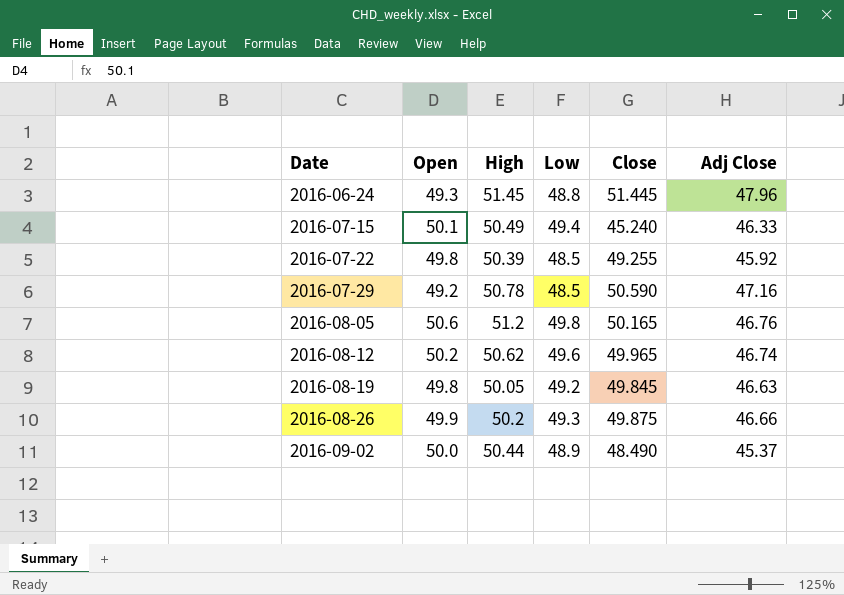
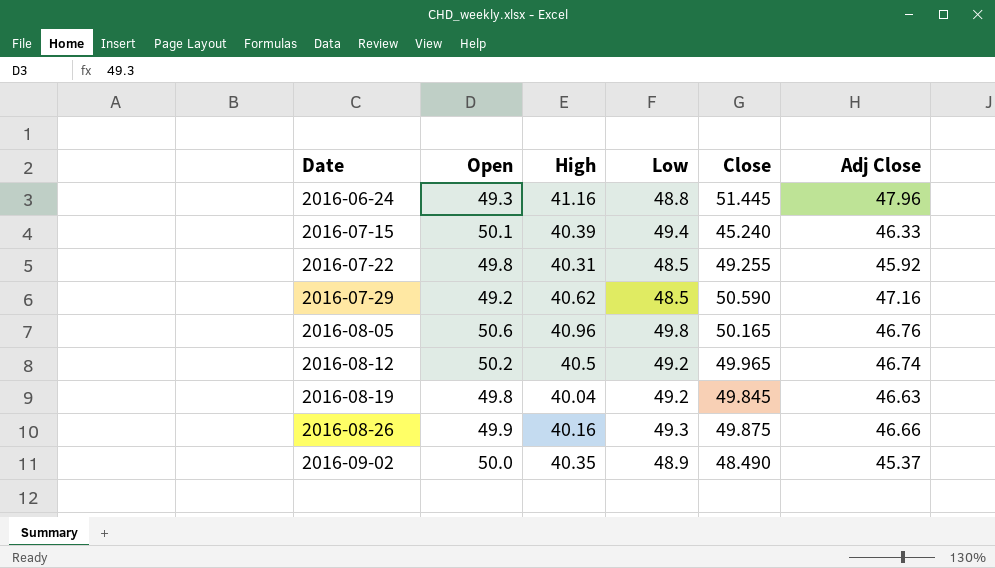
2016-06-24 | High: 51.45 -> 41.16
2016-07-15 | High: 50.49 -> 40.39
2016-07-22 | High: 50.39 -> 40.31
2016-07-29 | High: 50.78 -> 40.62
2016-08-05 | High: 51.2 -> 40.96
2016-08-12 | High: 50.62 -> 40.5
2016-08-12 | Low: 49.6 -> 49.2
2016-08-19 | High: 50.05 -> 40.04
2016-08-26 | High: 50.2 -> 40.16
2016-09-02 | High: 50.44 -> 40.35

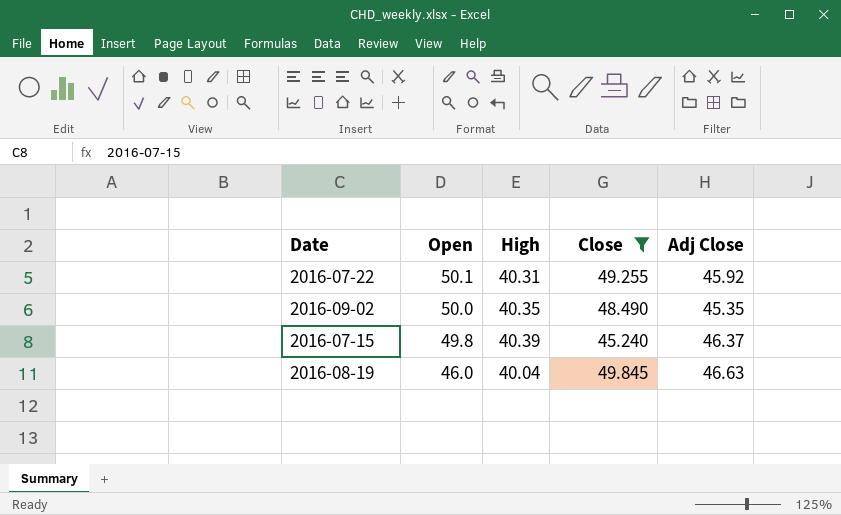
filter: none -> Close <= 49.845
row order: Date ascending -> Open descending
column Low | position: 4 -> none
2016-07-22 | Open: 49.8 -> 50.1
2016-09-02 | Adj Close: 45.37 -> 45.35
2016-07-15 | Open: 50.1 -> 49.8
2016-07-15 | Adj Close: 46.33 -> 46.37
2016-08-19 | Open: 49.8 -> 46.0

